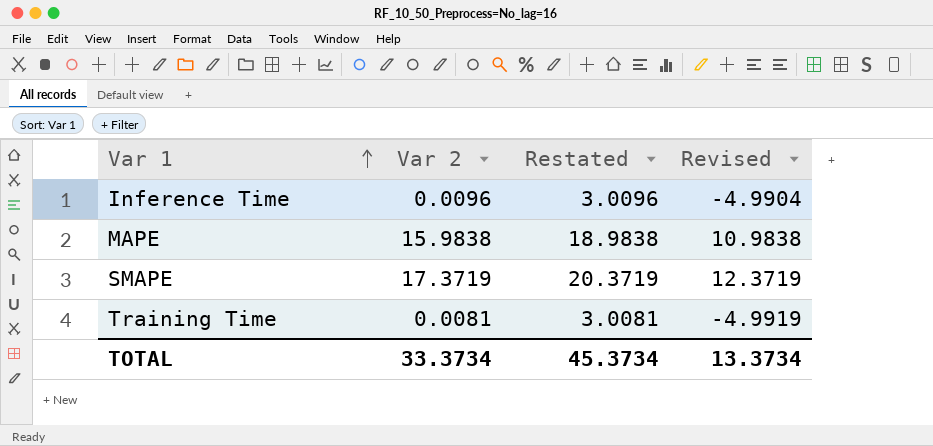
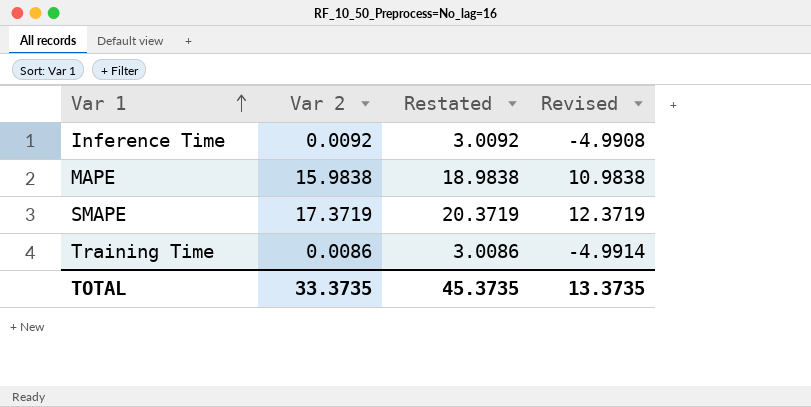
Inference Time | Var 2: 0.0096 -> 0.0092
Inference Time | Restated: 3.0096 -> 3.0092
Inference Time | Revised: -4.9904 -> -4.9908
Training Time | Var 2: 0.0081 -> 0.0086
Training Time | Restated: 3.0081 -> 3.0086
Training Time | Revised: -4.9919 -> -4.9914
TOTAL | Var 2: 33.3734 -> 33.3735
TOTAL | Restated: 45.3734 -> 45.3735
TOTAL | Revised: 13.3734 -> 13.3735

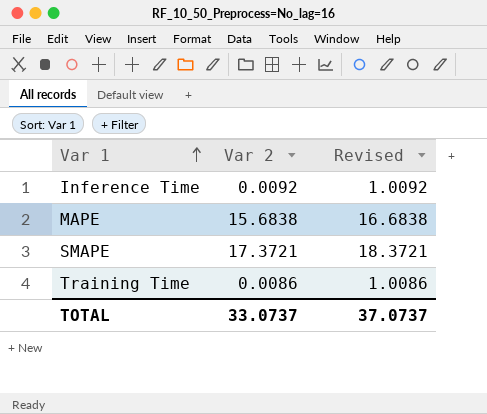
column Restated | formula: [Var 2] + 3 -> none
column Revised | formula: [Var 2] - 5 -> [Var 2] + 1
MAPE | Var 2: 15.9838 -> 15.6838
SMAPE | Var 2: 17.3719 -> 17.3721
TOTAL | Var 2: 33.3735 -> 33.0737
TOTAL | Revised: 13.3735 -> 37.0737

